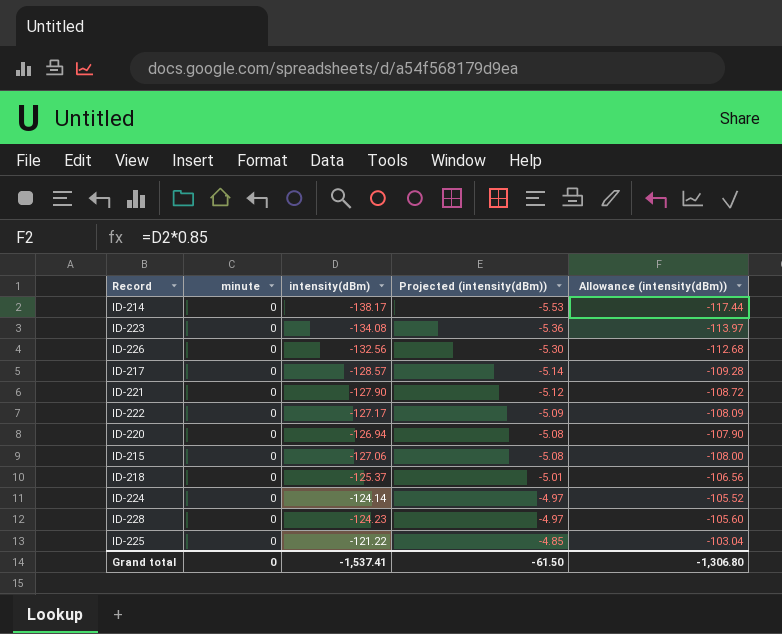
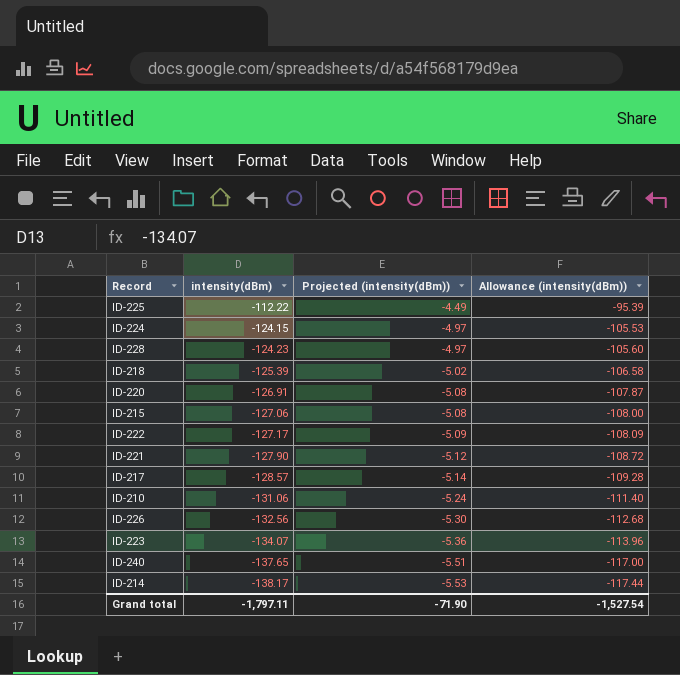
row order: Projected (intensity(dBm)) ascending -> intensity(dBm) descending
column minute | position: 2 -> none
ID-225 | intensity(dBm): -121.22 -> -112.22
ID-225 | Projected (intensity(dBm)): -4.85 -> -4.49
ID-225 | Allowance (intensity(dBm)): -103.04 -> -95.39
ID-224 | intensity(dBm): -124.14 -> -124.15
ID-224 | Allowance (intensity(dBm)): -105.52 -> -105.53
ID-218 | intensity(dBm): -125.37 -> -125.39
ID-218 | Projected (intensity(dBm)): -5.01 -> -5.02
ID-218 | Allowance (intensity(dBm)): -106.56 -> -106.58
ID-220 | intensity(dBm): -126.94 -> -126.91
ID-220 | Allowance (intensity(dBm)): -107.90 -> -107.87
row ID-210: none -> -131.06 | -5.24 | -111.40
ID-223 | intensity(dBm): -134.08 -> -134.07
ID-223 | Allowance (intensity(dBm)): -113.97 -> -113.96
row ID-240: none -> -137.65 | -5.51 | -117.00
Grand total | intensity(dBm): -1,537.41 -> -1,797.11
Grand total | Projected (intensity(dBm)): -61.50 -> -71.90
Grand total | Allowance (intensity(dBm)): -1,306.80 -> -1,527.54

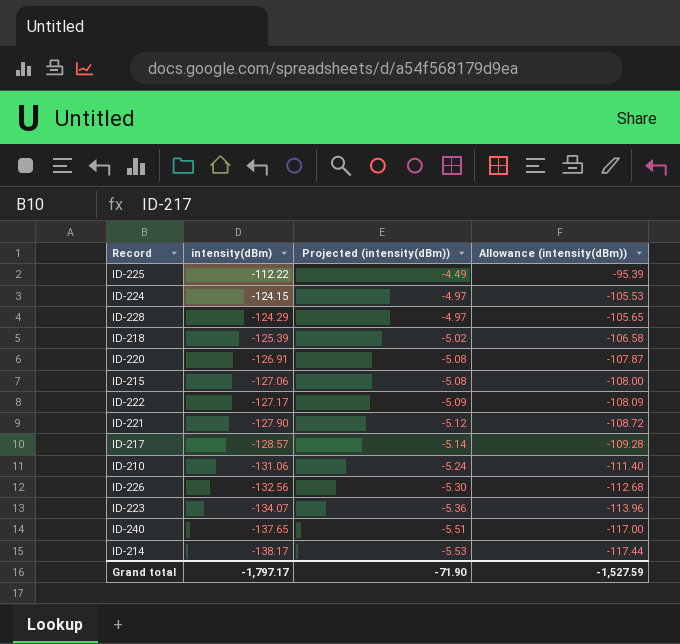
ID-228 | intensity(dBm): -124.23 -> -124.29
ID-228 | Allowance (intensity(dBm)): -105.60 -> -105.65
Grand total | intensity(dBm): -1,797.11 -> -1,797.17
Grand total | Allowance (intensity(dBm)): -1,527.54 -> -1,527.59

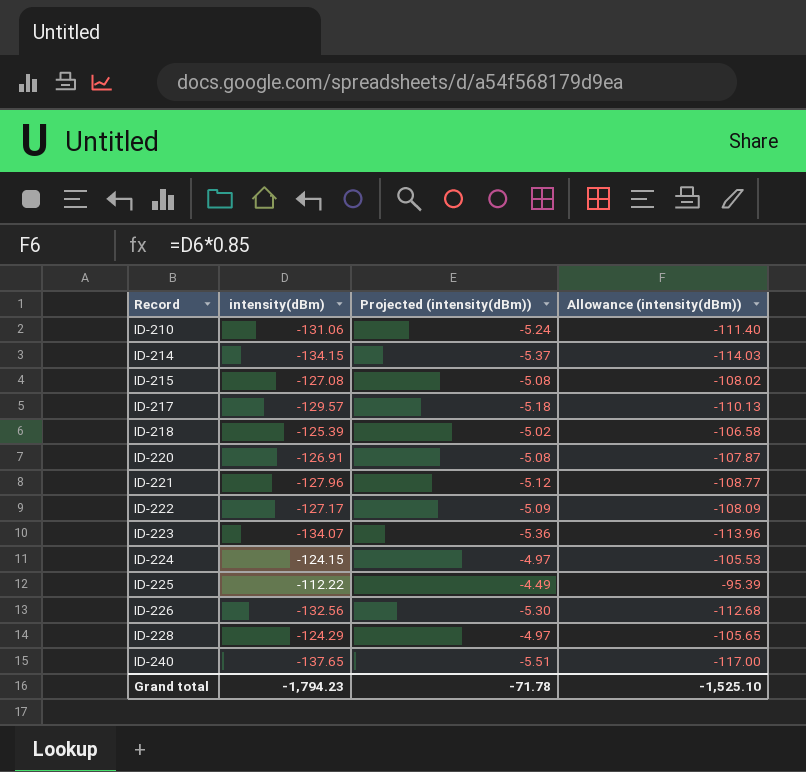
row order: intensity(dBm) descending -> Record ascending
ID-214 | intensity(dBm): -138.17 -> -134.15
ID-214 | Projected (intensity(dBm)): -5.53 -> -5.37
ID-214 | Allowance (intensity(dBm)): -117.44 -> -114.03
ID-215 | intensity(dBm): -127.06 -> -127.08
ID-215 | Allowance (intensity(dBm)): -108.00 -> -108.02
ID-217 | intensity(dBm): -128.57 -> -129.57
ID-217 | Projected (intensity(dBm)): -5.14 -> -5.18
ID-217 | Allowance (intensity(dBm)): -109.28 -> -110.13
ID-221 | intensity(dBm): -127.90 -> -127.96
ID-221 | Allowance (intensity(dBm)): -108.72 -> -108.77
Grand total | intensity(dBm): -1,797.17 -> -1,794.23
Grand total | Projected (intensity(dBm)): -71.90 -> -71.78
Grand total | Allowance (intensity(dBm)): -1,527.59 -> -1,525.10

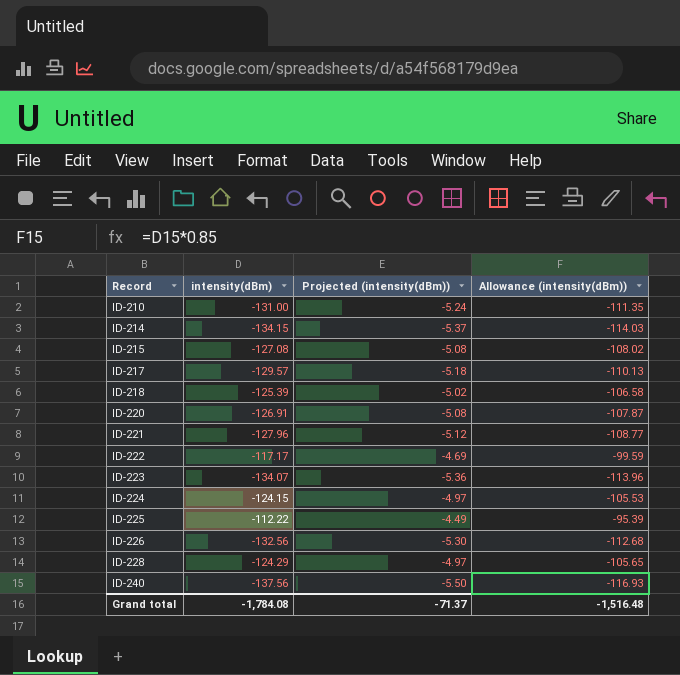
ID-210 | intensity(dBm): -131.06 -> -131.00
ID-210 | Allowance (intensity(dBm)): -111.40 -> -111.35
ID-222 | intensity(dBm): -127.17 -> -117.17
ID-222 | Projected (intensity(dBm)): -5.09 -> -4.69
ID-222 | Allowance (intensity(dBm)): -108.09 -> -99.59
ID-240 | intensity(dBm): -137.65 -> -137.56
ID-240 | Projected (intensity(dBm)): -5.51 -> -5.50
ID-240 | Allowance (intensity(dBm)): -117.00 -> -116.93
Grand total | intensity(dBm): -1,794.23 -> -1,784.08
Grand total | Projected (intensity(dBm)): -71.78 -> -71.37
Grand total | Allowance (intensity(dBm)): -1,525.10 -> -1,516.48

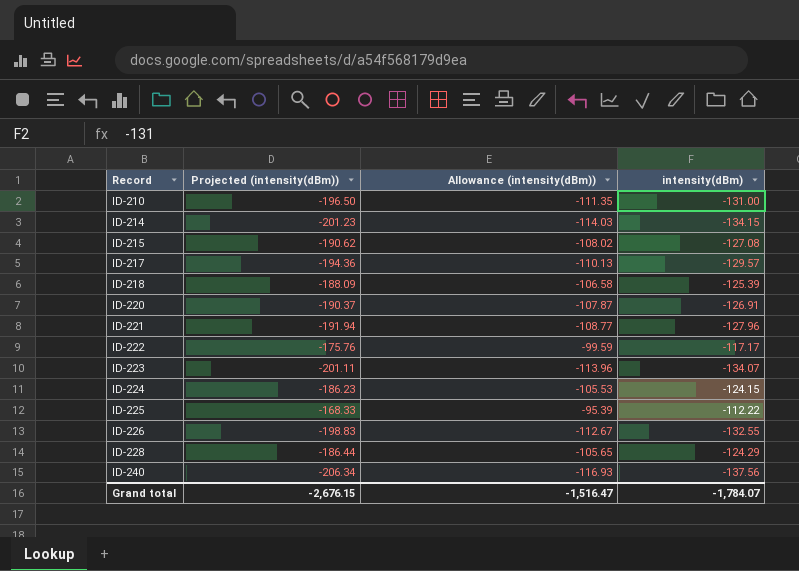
column Projected (intensity(dBm)) | formula: [intensity(dBm)] * 0.04 -> [intensity(dBm)] * 1.5
column intensity(dBm) | position: 2 -> 4
ID-226 | Allowance (intensity(dBm)): -112.68 -> -112.67
ID-226 | intensity(dBm): -132.56 -> -132.55
Grand total | Projected (intensity(dBm)): -71.37 -> -2,676.15
Grand total | Allowance (intensity(dBm)): -1,516.48 -> -1,516.47
Grand total | intensity(dBm): -1,784.08 -> -1,784.07

